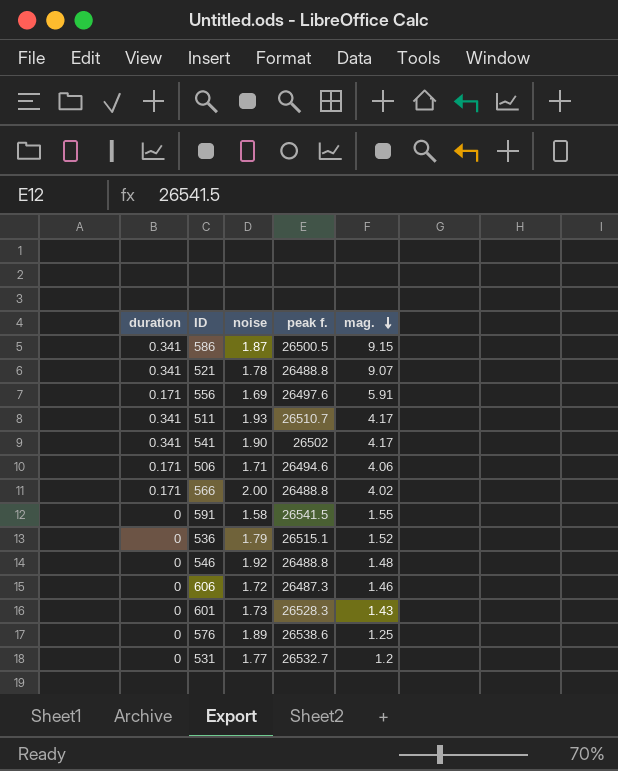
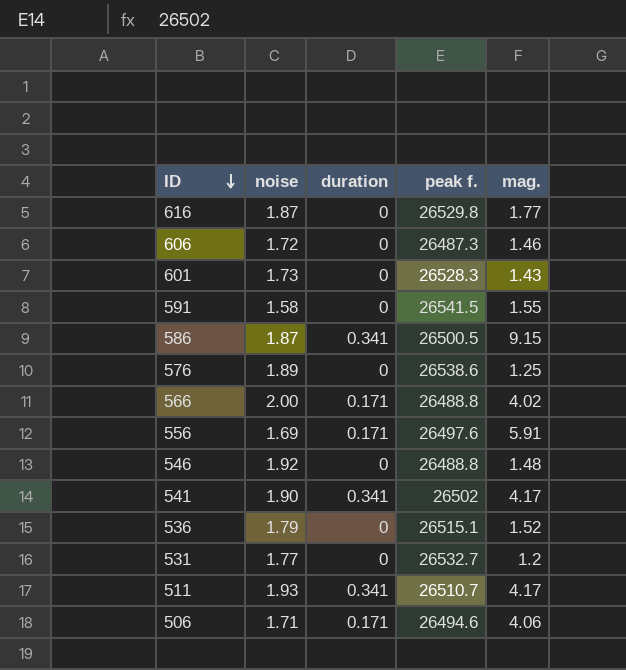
row order: mag. descending -> ID descending
column duration | position: 1 -> 3
row 521: 0.341 | 1.78 | 26488.8 | 9.07 -> none
row 616: none -> 1.87 | 0 | 26529.8 | 1.77

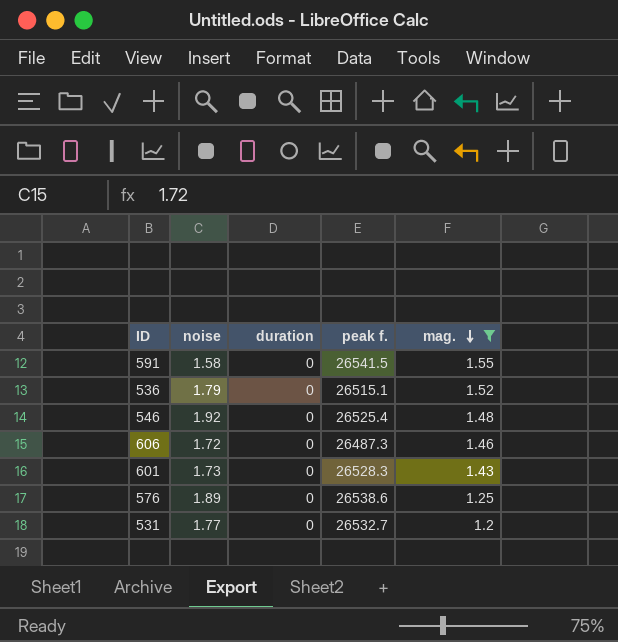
filter: none -> mag. <= 1.55
row order: ID descending -> mag. descending
546 | peak f.: 26488.8 -> 26525.4

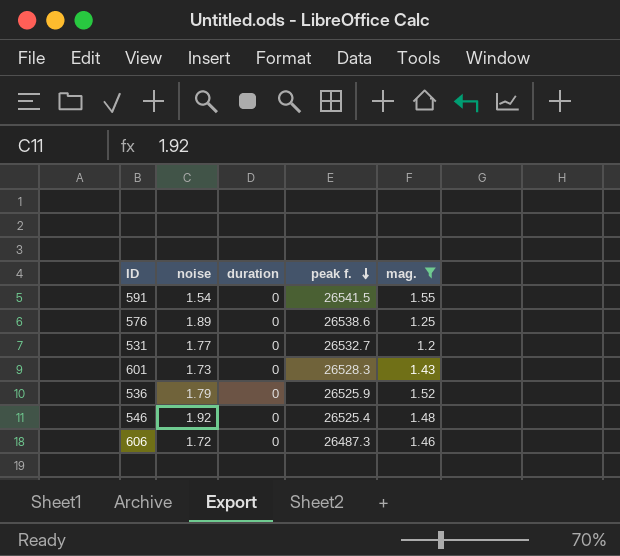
row order: mag. descending -> peak f. descending
591 | noise: 1.58 -> 1.54
536 | peak f.: 26515.1 -> 26525.9

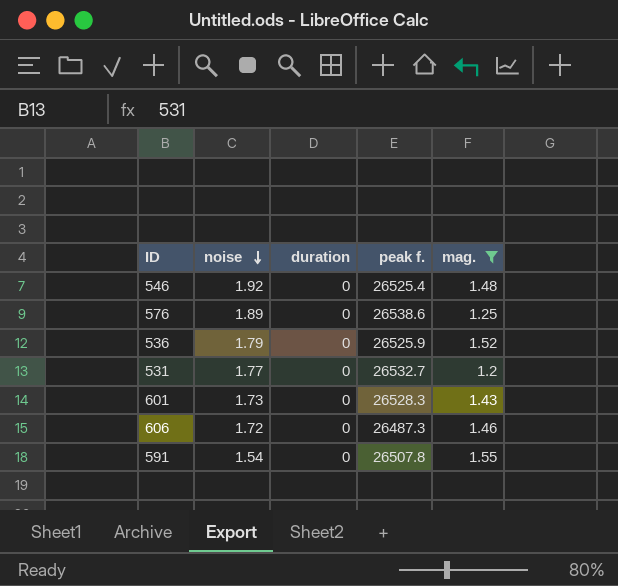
row order: peak f. descending -> noise descending
591 | peak f.: 26541.5 -> 26507.8

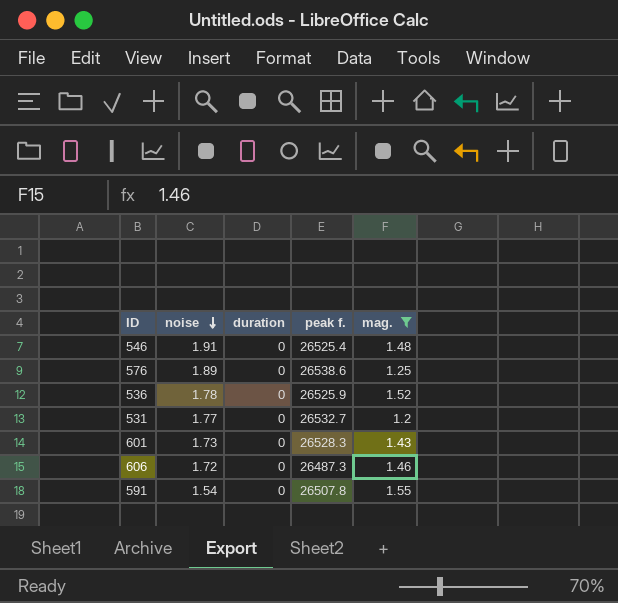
546 | noise: 1.92 -> 1.91
536 | noise: 1.79 -> 1.78

